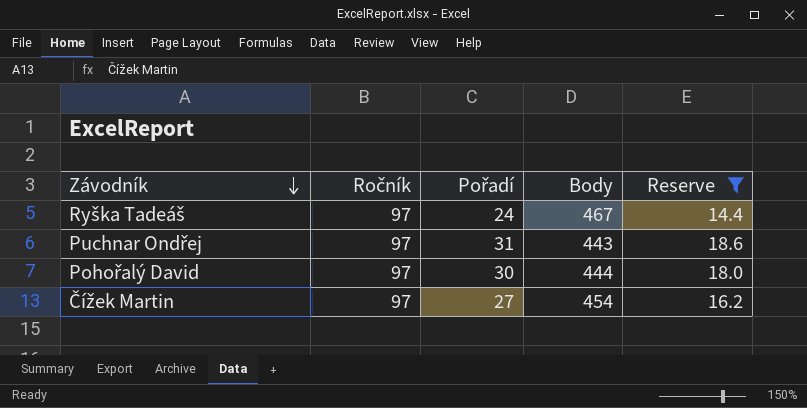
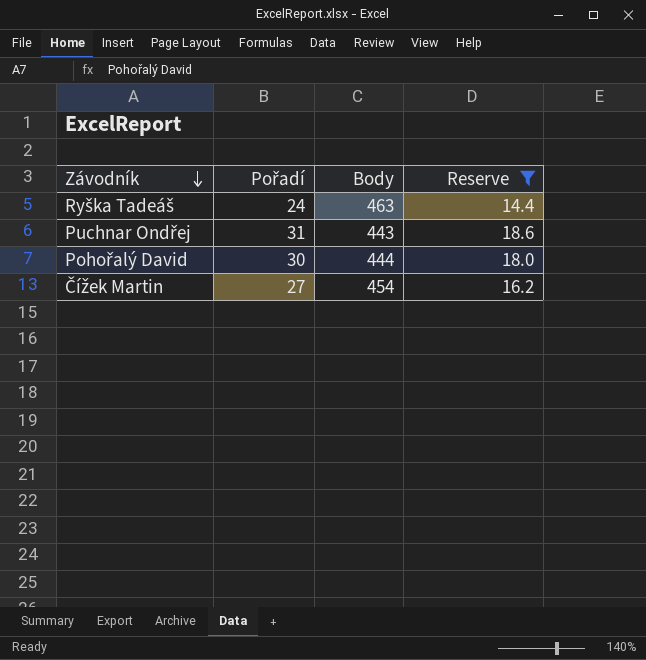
column Ročník | position: 2 -> none
Ryška Tadeáš | Body: 467 -> 463

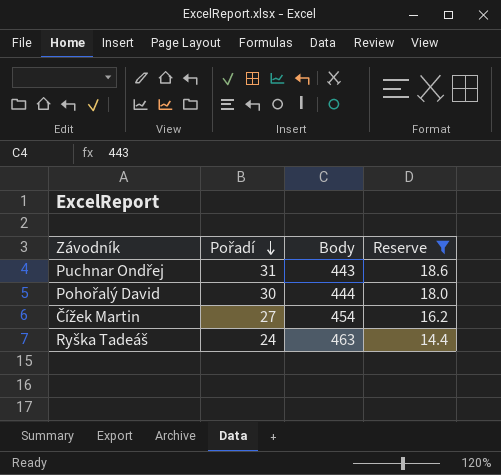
row order: Závodník descending -> Pořadí descending

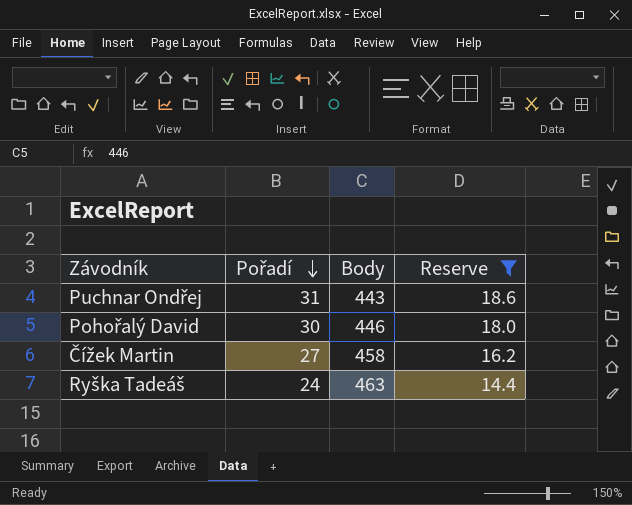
Pohořalý David | Body: 444 -> 446
Čížek Martin | Body: 454 -> 458

